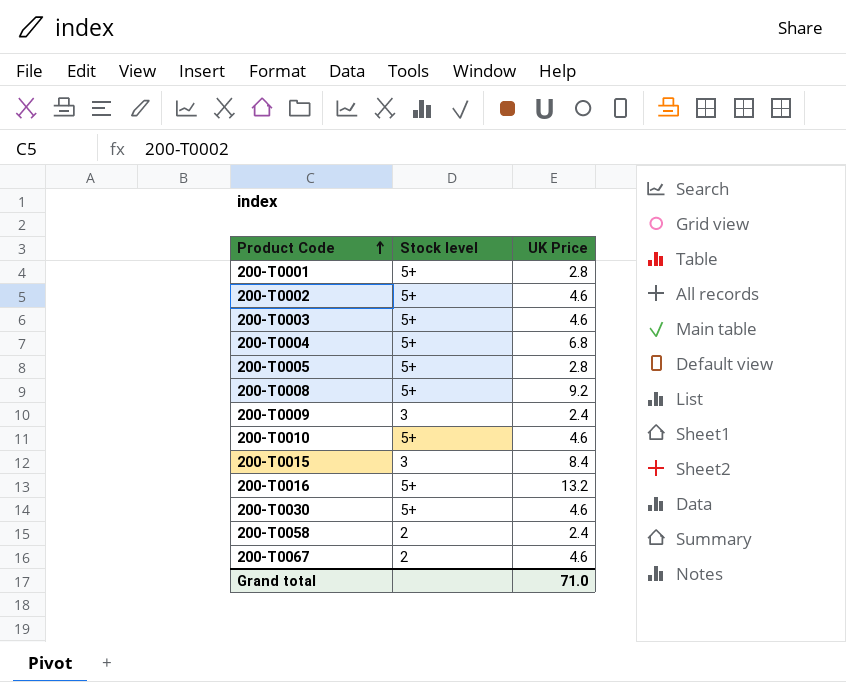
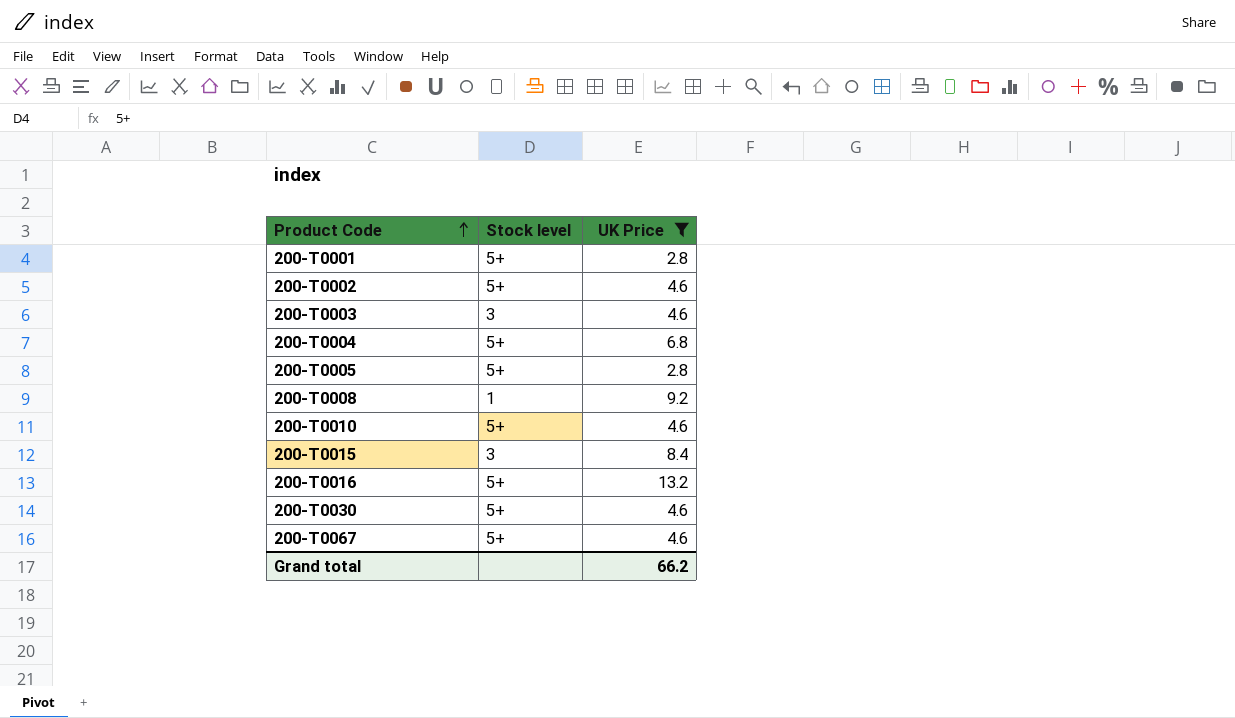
filter: none -> UK Price != 2.4
200-T0003 | Stock level: 5+ -> 3
200-T0008 | Stock level: 5+ -> 1
200-T0067 | Stock level: 2 -> 5+
Grand total | UK Price: 71.0 -> 66.2

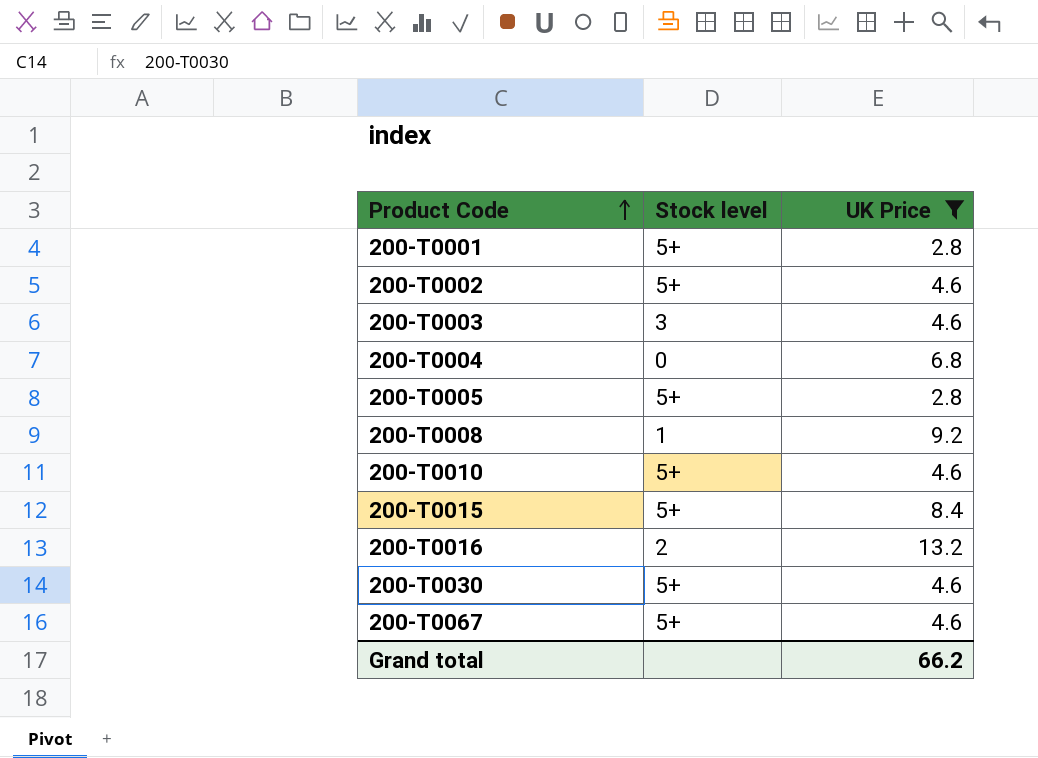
200-T0004 | Stock level: 5+ -> 0
200-T0015 | Stock level: 3 -> 5+
200-T0016 | Stock level: 5+ -> 2

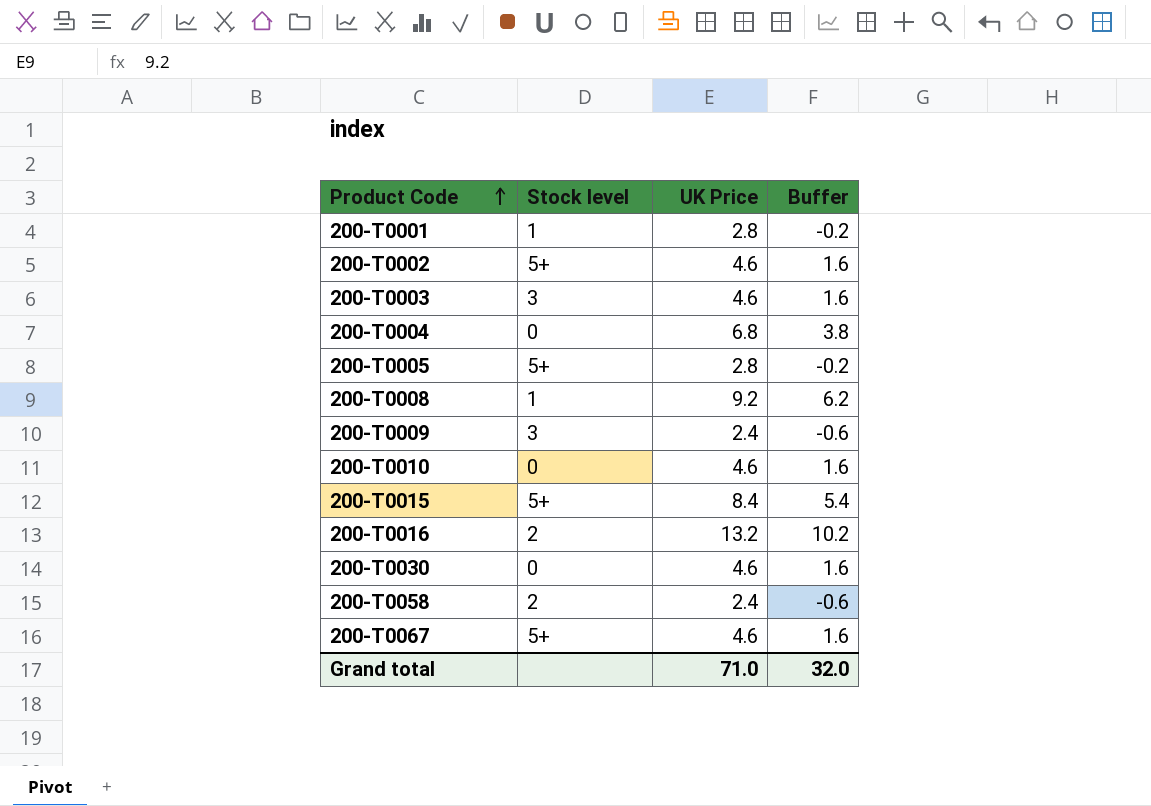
filter: UK Price != 2.4 -> none
column Buffer | formula: none -> [UK Price] - 3
200-T0001 | Stock level: 5+ -> 1
200-T0010 | Stock level: 5+ -> 0
200-T0030 | Stock level: 5+ -> 0
Grand total | UK Price: 66.2 -> 71.0

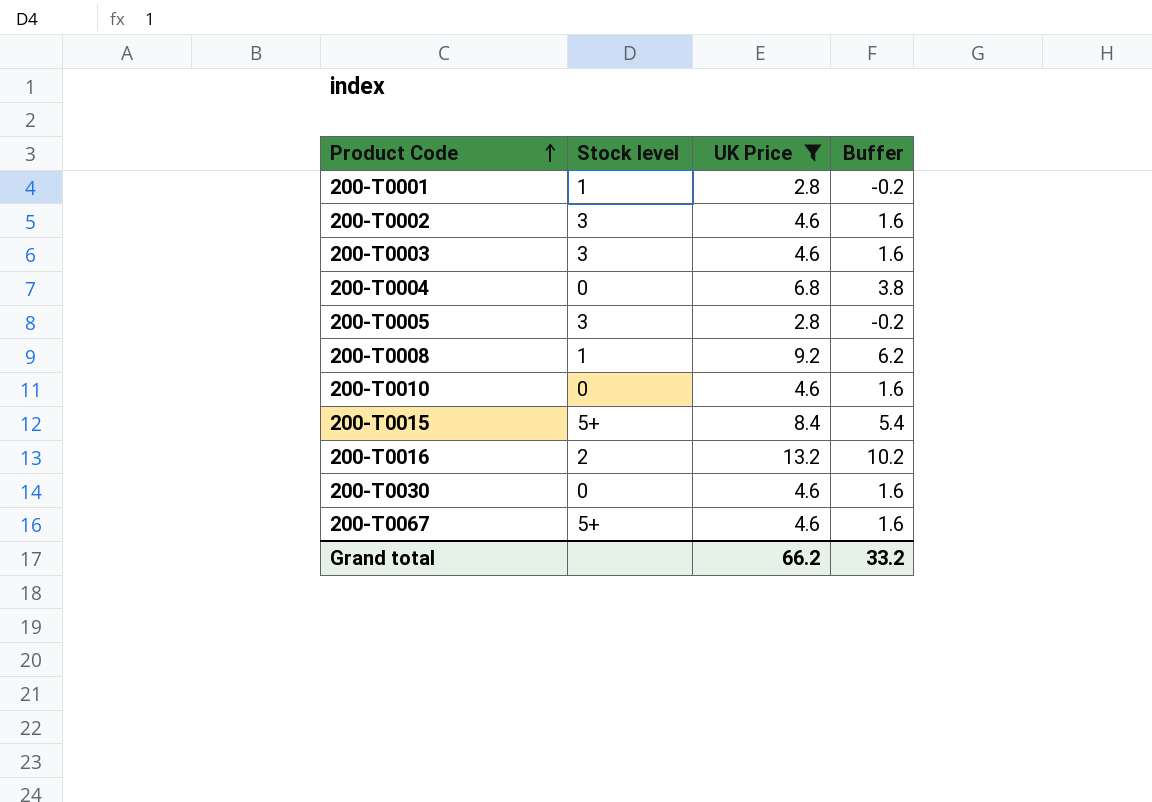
filter: none -> UK Price != 2.4
200-T0002 | Stock level: 5+ -> 3
200-T0005 | Stock level: 5+ -> 3
Grand total | UK Price: 71.0 -> 66.2
Grand total | Buffer: 32.0 -> 33.2

